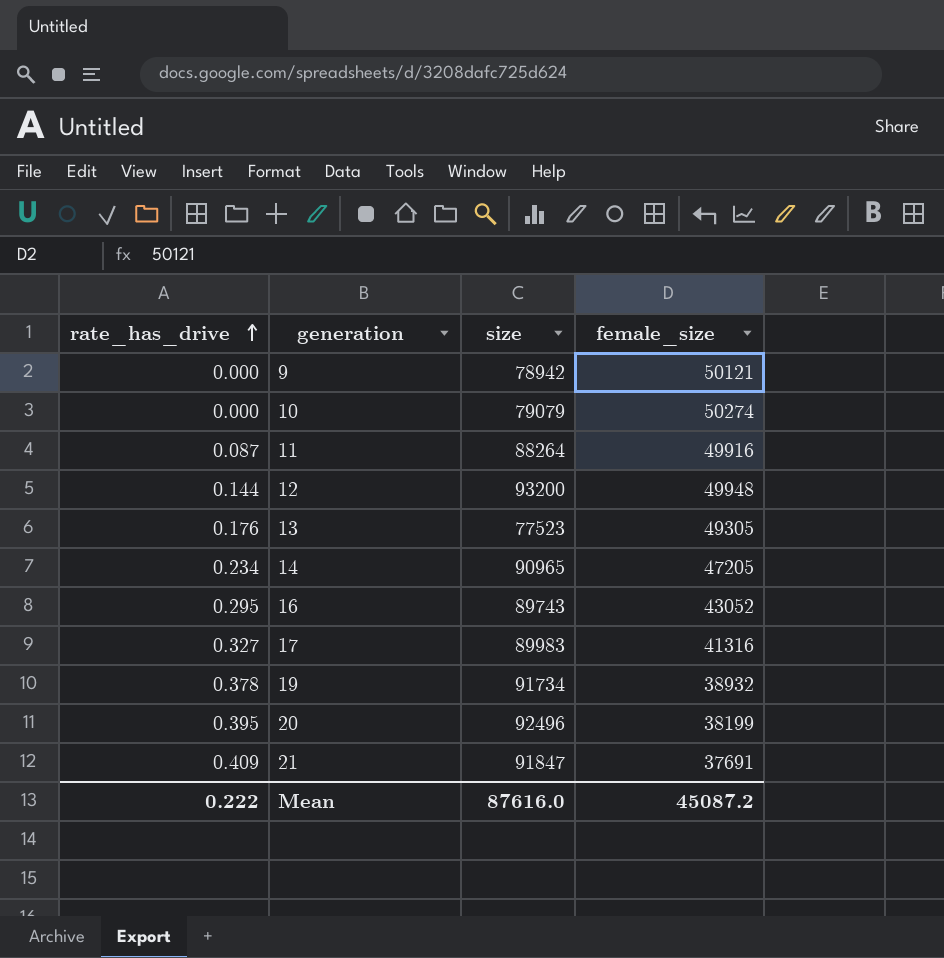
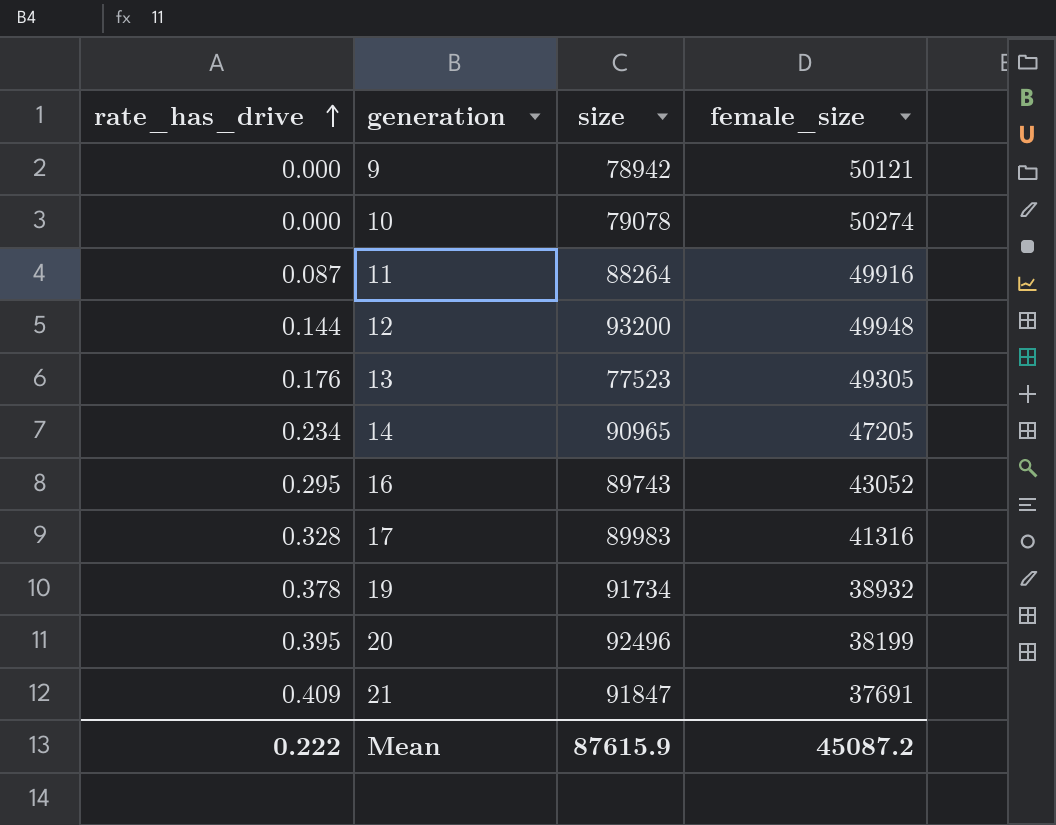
10 | size: 79079 -> 79078
17 | rate_has_drive: 0.327 -> 0.328
Mean | size: 87616.0 -> 87615.9

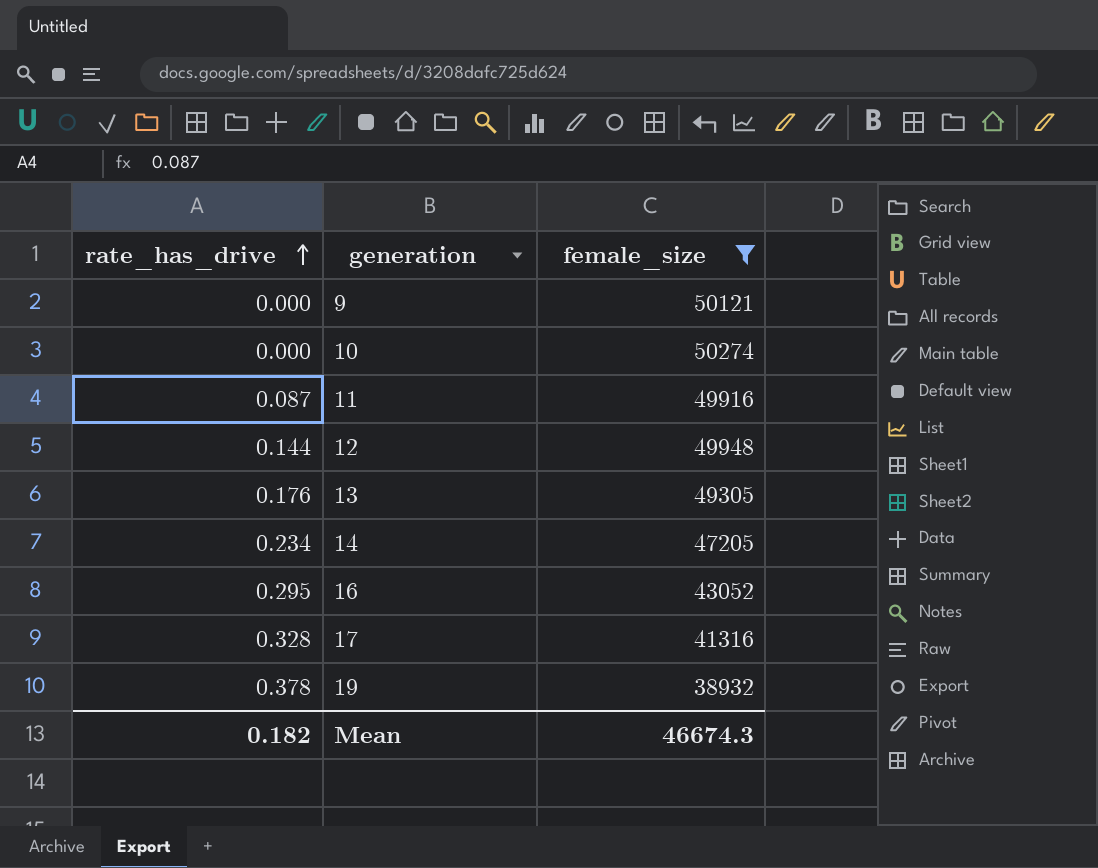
filter: none -> female_size >= 38932
column size | position: 3 -> none
Mean | rate_has_drive: 0.222 -> 0.182
Mean | female_size: 45087.2 -> 46674.3

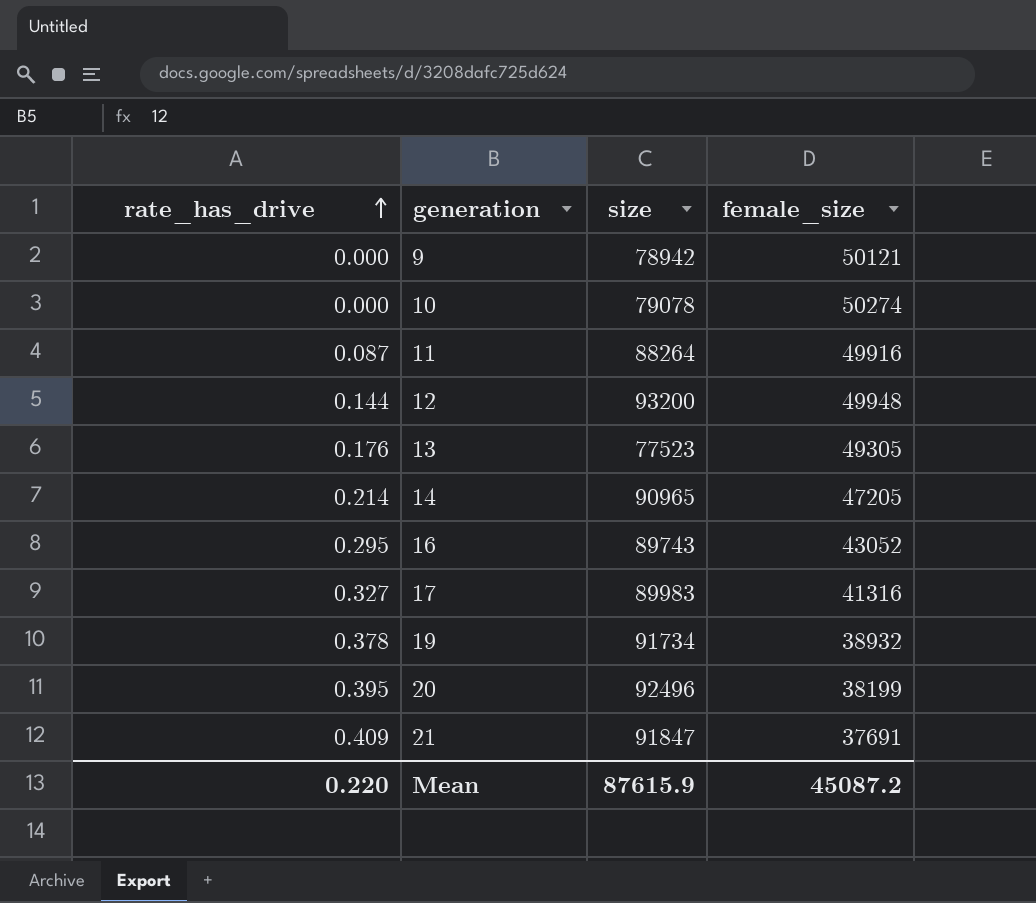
filter: female_size >= 38932 -> none
column size | position: none -> 3
14 | rate_has_drive: 0.234 -> 0.214
17 | rate_has_drive: 0.328 -> 0.327
Mean | rate_has_drive: 0.182 -> 0.220
Mean | female_size: 46674.3 -> 45087.2

